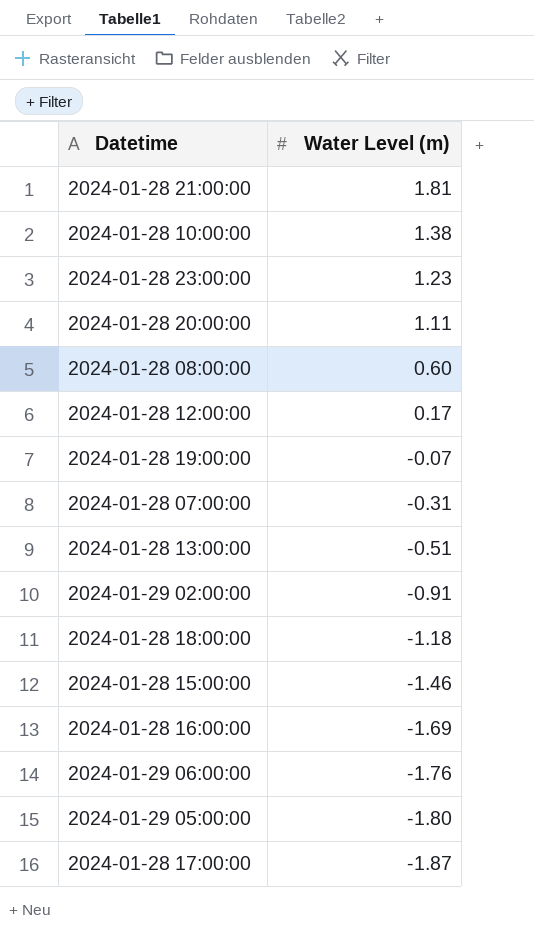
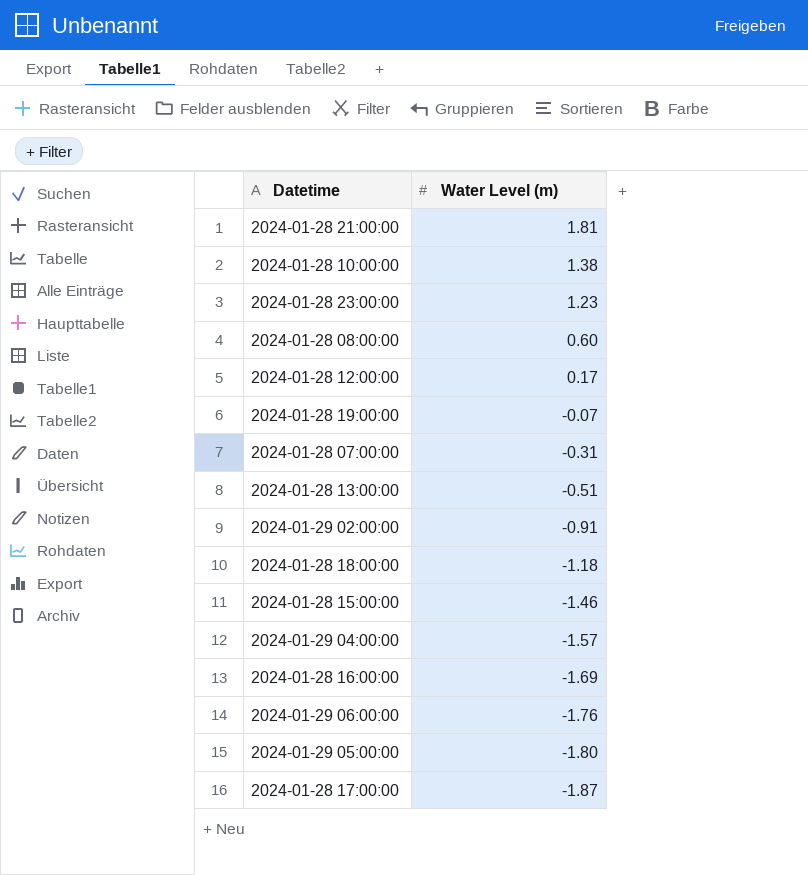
row 2024-01-28 20:00:00: 1.11 -> none
row 2024-01-29 04:00:00: none -> -1.57

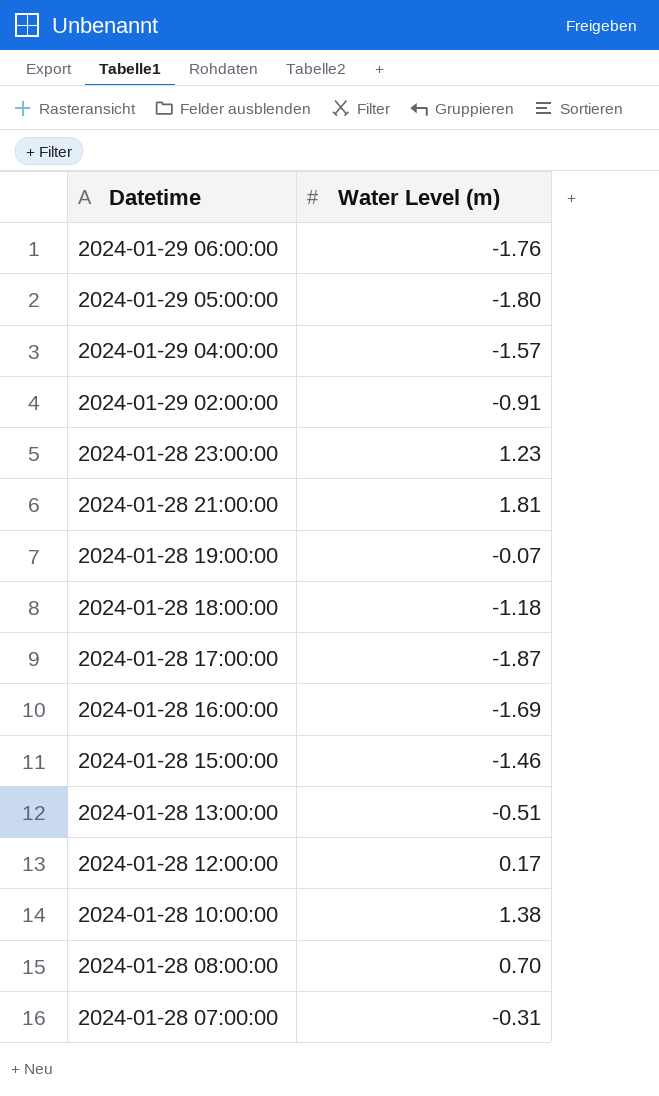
row order: Water Level (m) descending -> Datetime descending
2024-01-28 08:00:00 | Water Level (m): 0.60 -> 0.70

